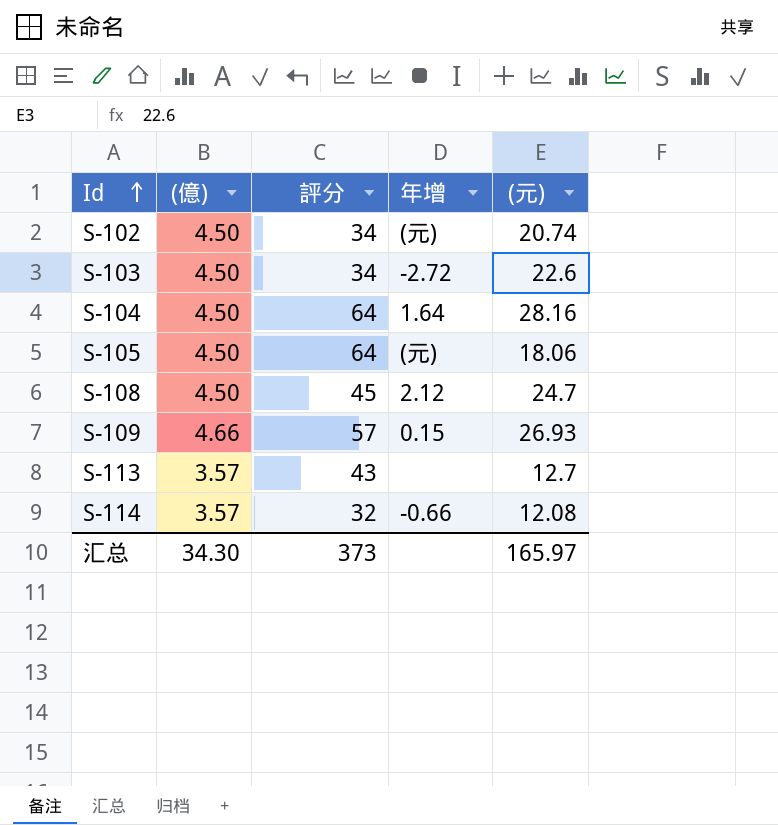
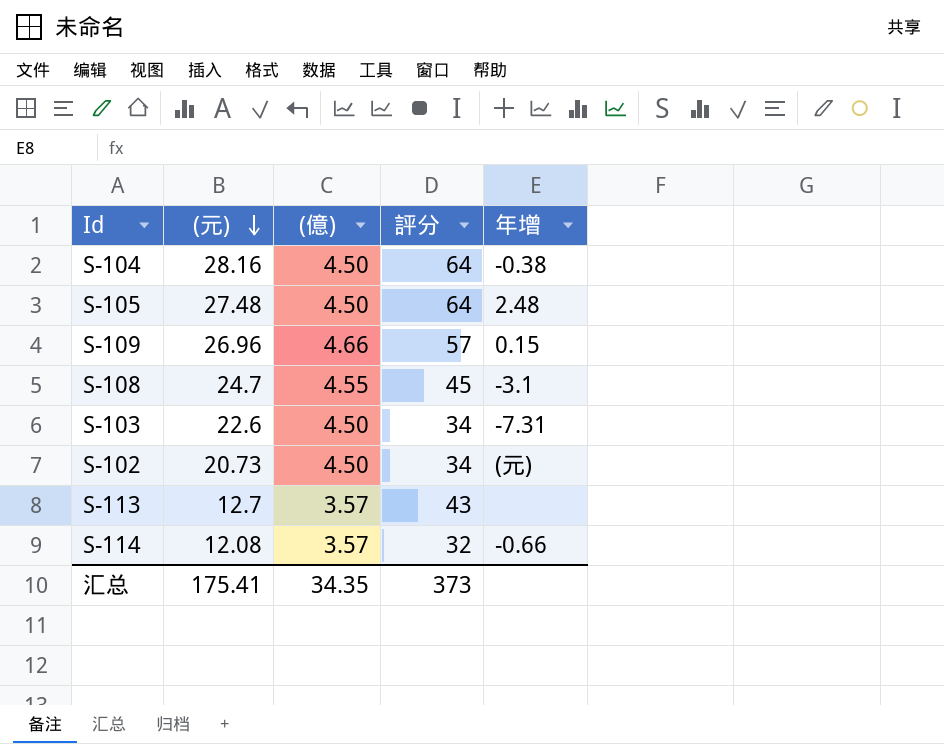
row order: Id ascending -> (元) descending
column (元) | position: 5 -> 2
S-104 | 年增: 1.64 -> -0.38
S-105 | (元): 18.06 -> 27.48
S-105 | 年增: (元) -> 2.48
S-109 | (元): 26.93 -> 26.96
S-108 | (億): 4.50 -> 4.55
S-108 | 年增: 2.12 -> -3.1
S-103 | 年增: -2.72 -> -7.31
S-102 | (元): 20.74 -> 20.73
汇总 | (元): 165.97 -> 175.41
汇总 | (億): 34.30 -> 34.35

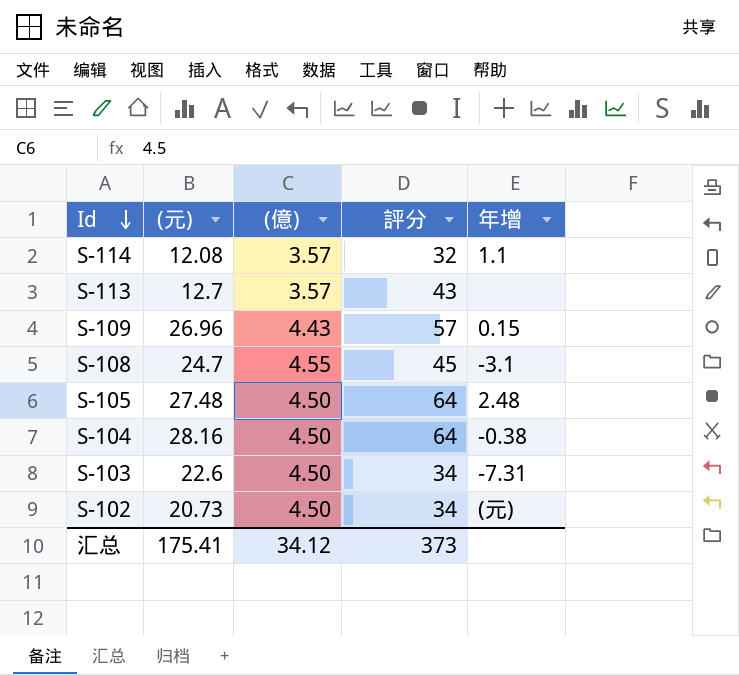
row order: (元) descending -> Id descending
S-114 | 年增: -0.66 -> 1.1
S-109 | (億): 4.66 -> 4.43
汇总 | (億): 34.35 -> 34.12

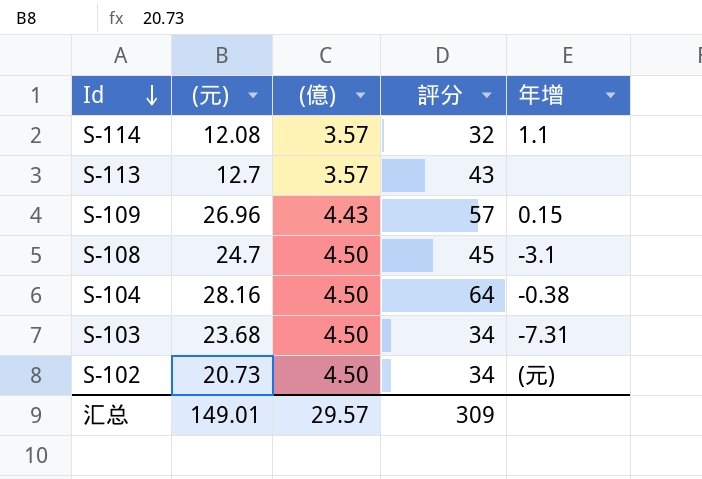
row S-105: 27.48 | 4.50 | 64 | 2.48 -> none
S-108 | (億): 4.55 -> 4.50
S-103 | (元): 22.6 -> 23.68
汇总 | (元): 175.41 -> 149.01
汇总 | (億): 34.12 -> 29.57
汇总 | 評分: 373 -> 309

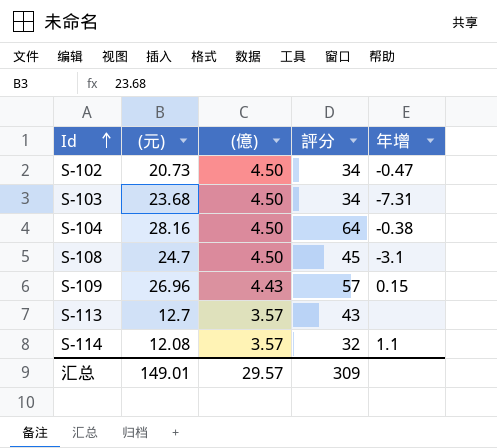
row order: Id descending -> Id ascending
S-102 | 年增: (元) -> -0.47

